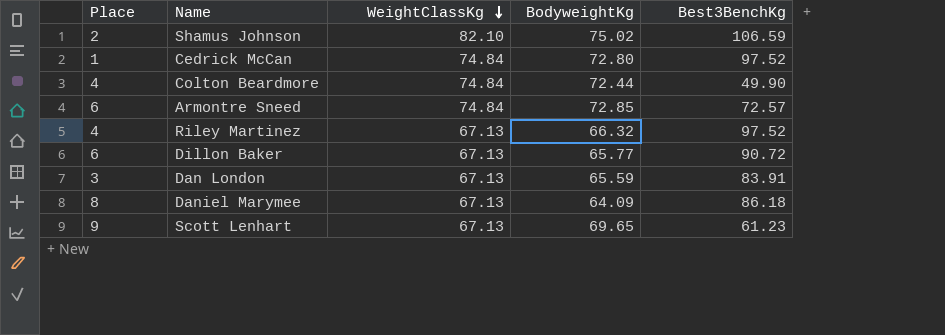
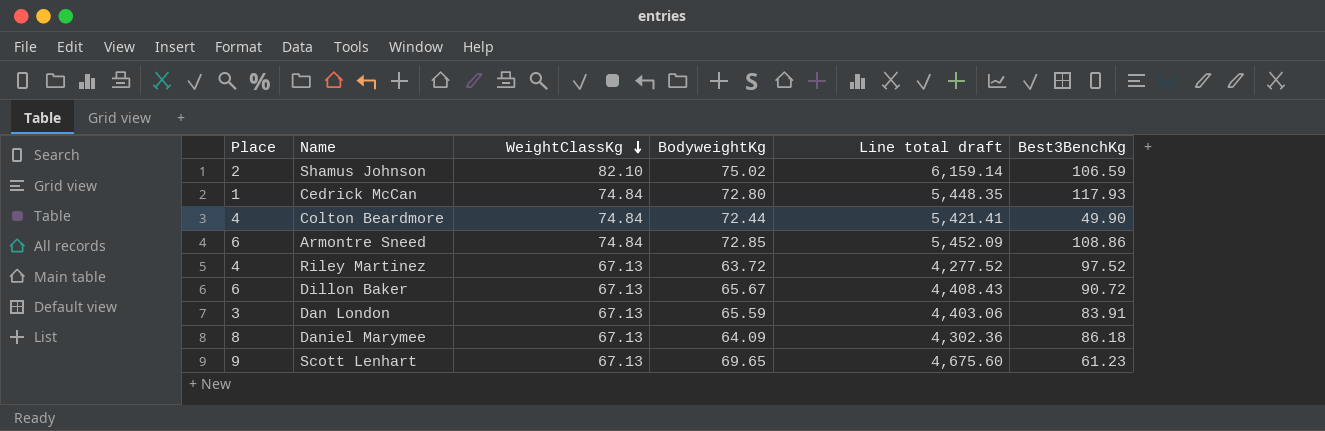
column Line total draft | formula: none -> [WeightClassKg] * [BodyweightKg]
Cedrick McCan | Best3BenchKg: 97.52 -> 117.93
Armontre Sneed | Best3BenchKg: 72.57 -> 108.86
Riley Martinez | BodyweightKg: 66.32 -> 63.72
Dillon Baker | BodyweightKg: 65.77 -> 65.67

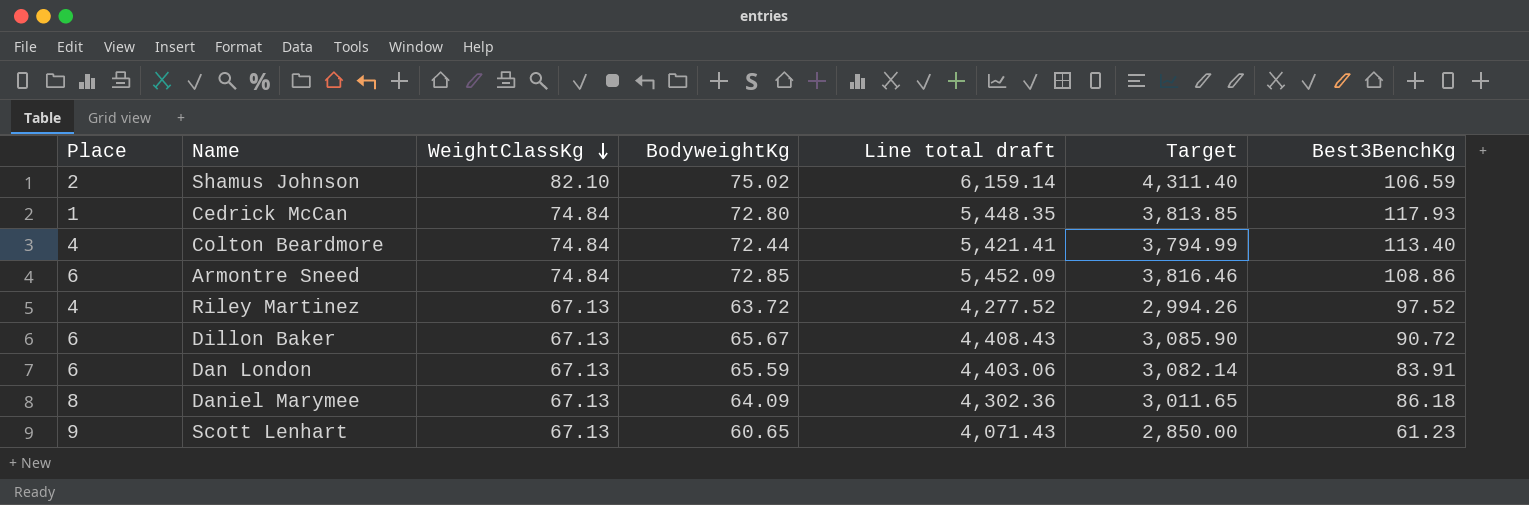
column Target | formula: none -> [Line total draft] * 0.7
Colton Beardmore | Best3BenchKg: 49.90 -> 113.40
Dan London | Place: 3 -> 6
Scott Lenhart | BodyweightKg: 69.65 -> 60.65
Scott Lenhart | Line total draft: 4,675.60 -> 4,071.43

